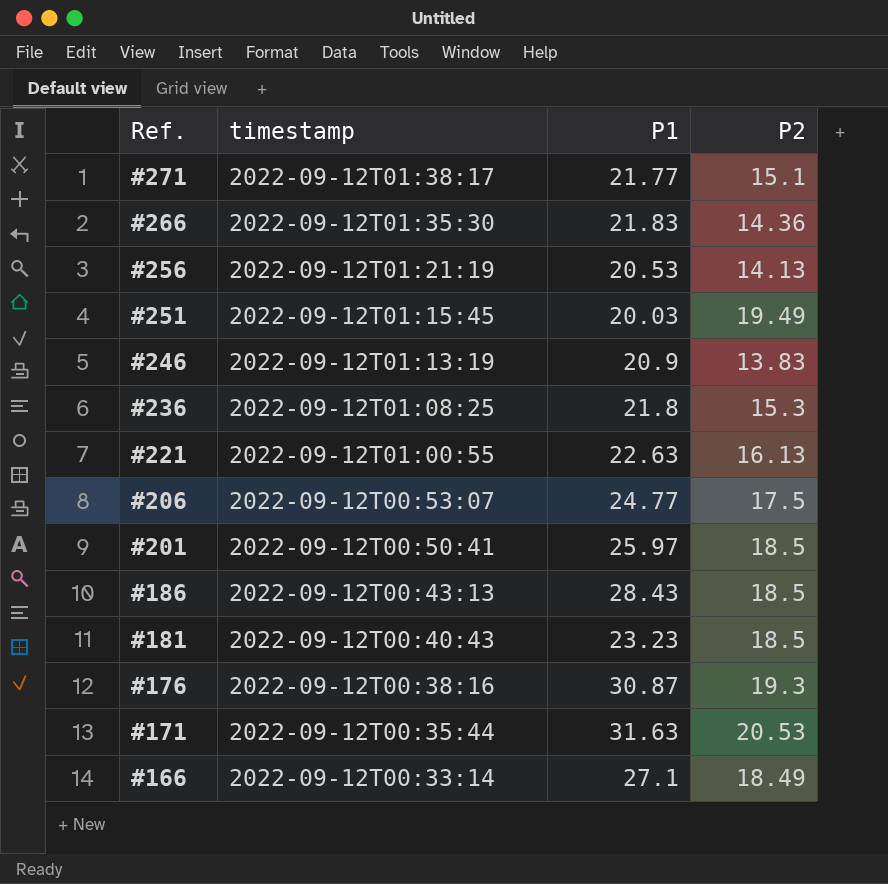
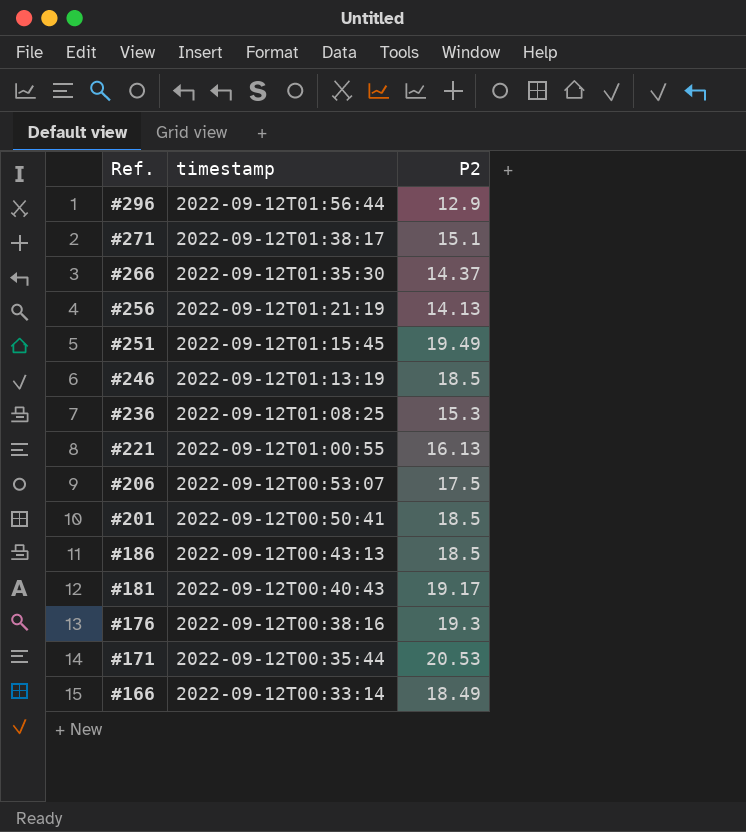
column P1 | position: 3 -> none
row #296: none -> 2022-09-12T01:56:44 | 12.9
#266 | P2: 14.36 -> 14.37
#246 | P2: 13.83 -> 18.5
#181 | P2: 18.5 -> 19.17

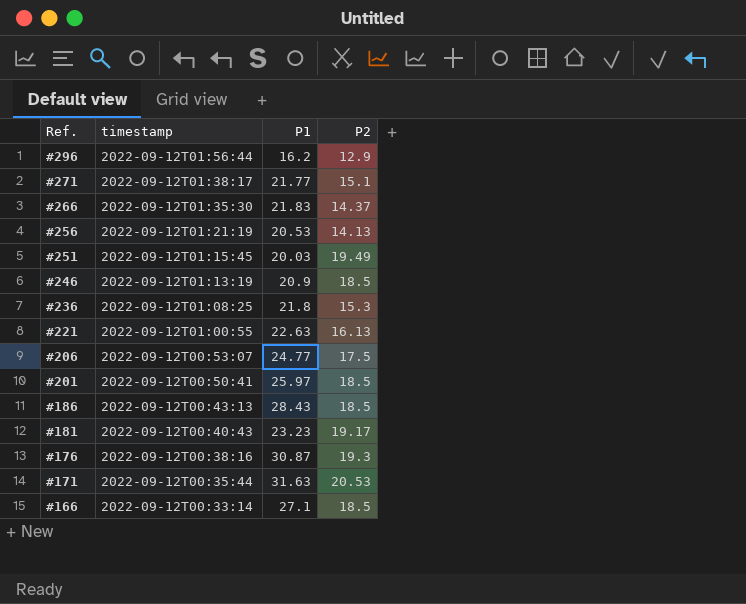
column P1 | position: none -> 3
#166 | P2: 18.49 -> 18.5

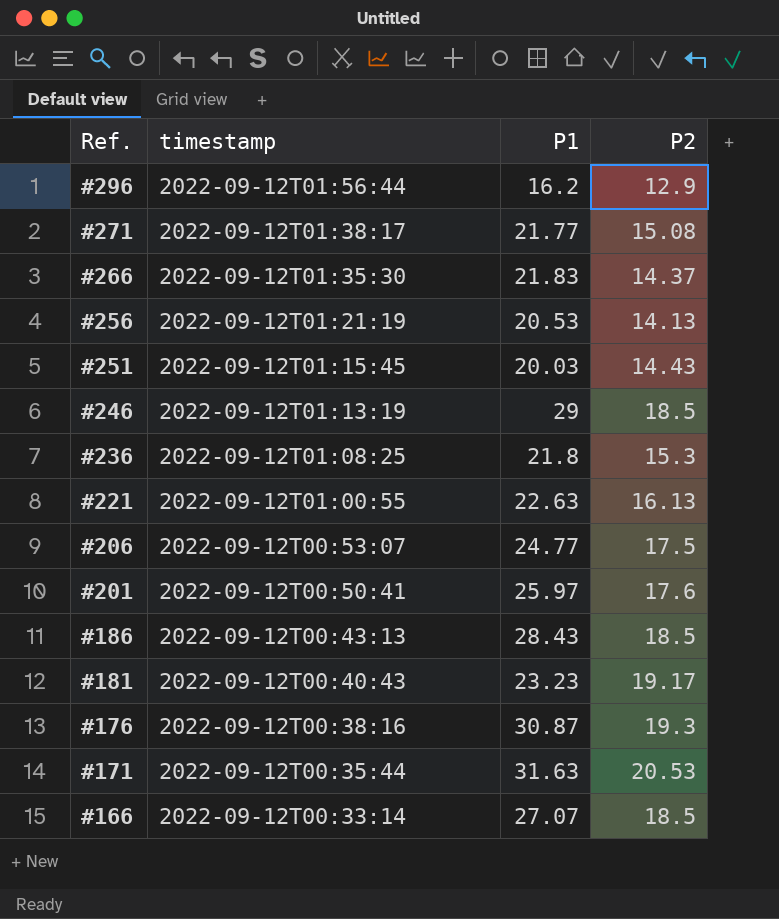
#271 | P2: 15.1 -> 15.08
#251 | P2: 19.49 -> 14.43
#246 | P1: 20.9 -> 29
#201 | P2: 18.5 -> 17.6
#166 | P1: 27.1 -> 27.07

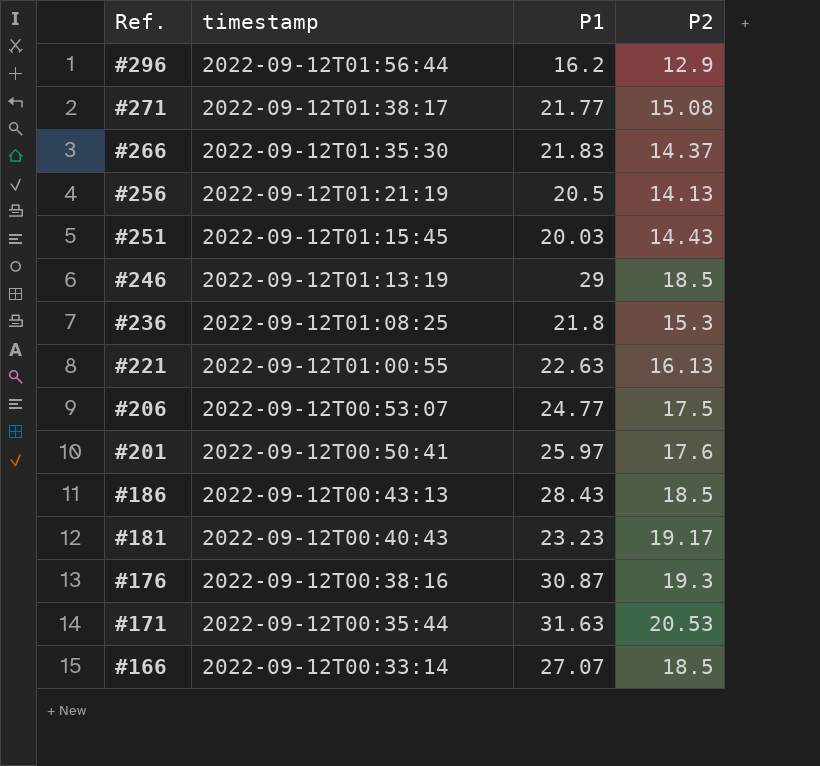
#256 | P1: 20.53 -> 20.5

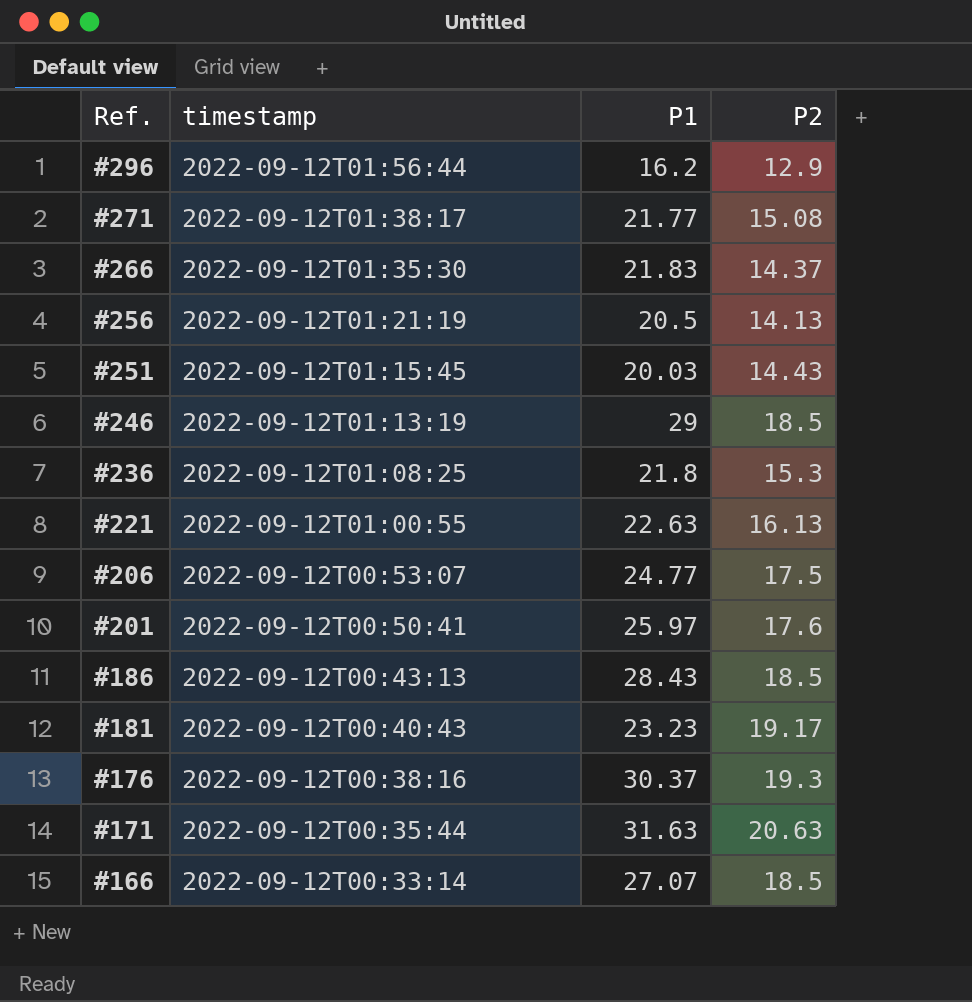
#176 | P1: 30.87 -> 30.37
#171 | P2: 20.53 -> 20.63

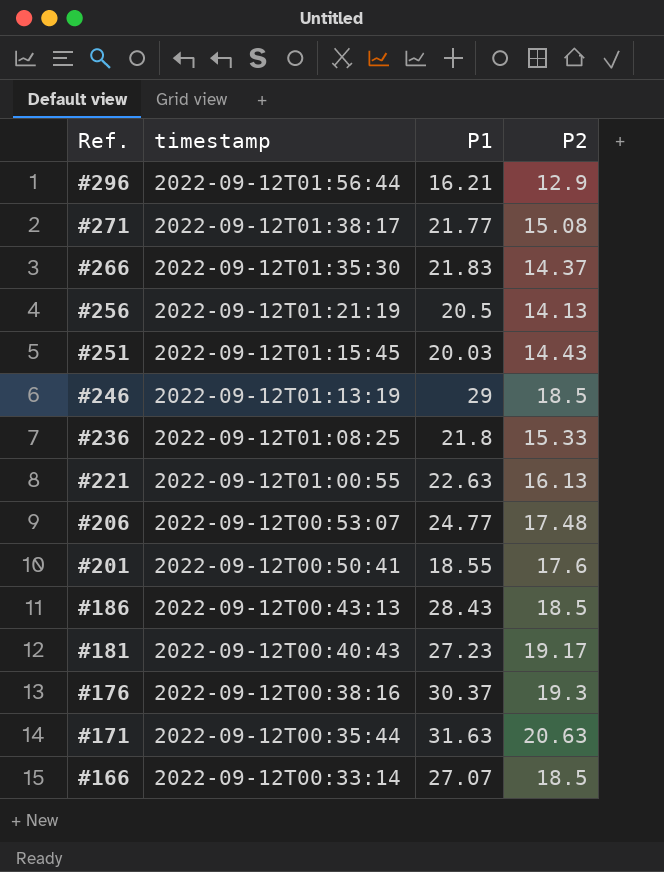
#296 | P1: 16.2 -> 16.21
#236 | P2: 15.3 -> 15.33
#206 | P2: 17.5 -> 17.48
#201 | P1: 25.97 -> 18.55
#181 | P1: 23.23 -> 27.23

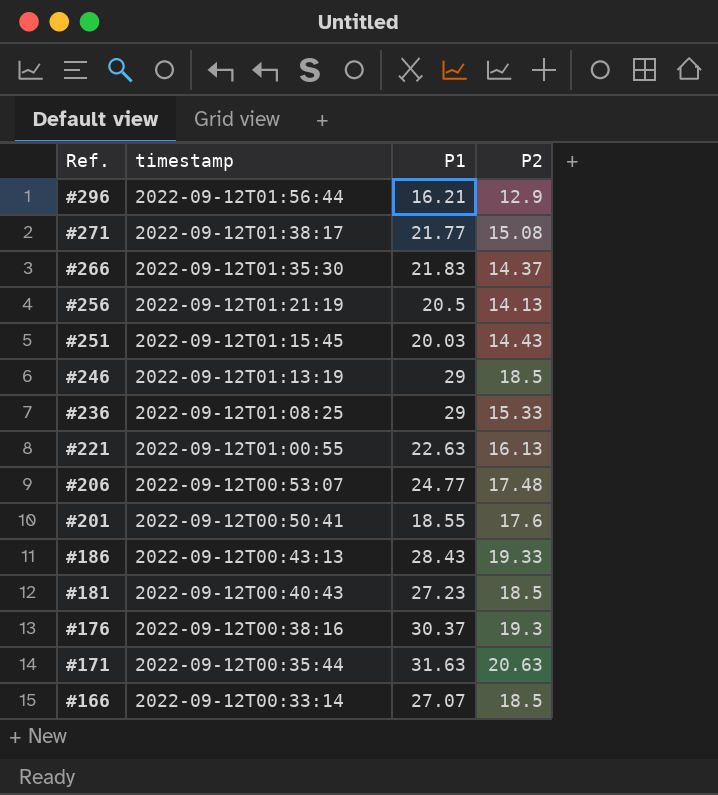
#236 | P1: 21.8 -> 29
#186 | P2: 18.5 -> 19.33
#181 | P2: 19.17 -> 18.5

